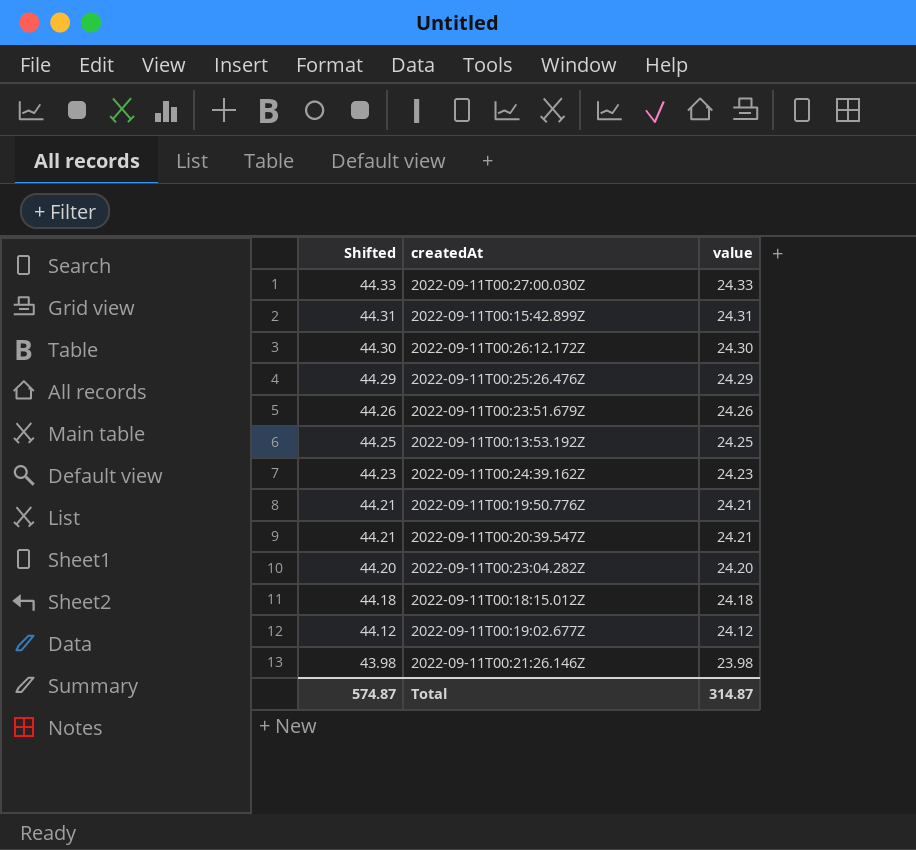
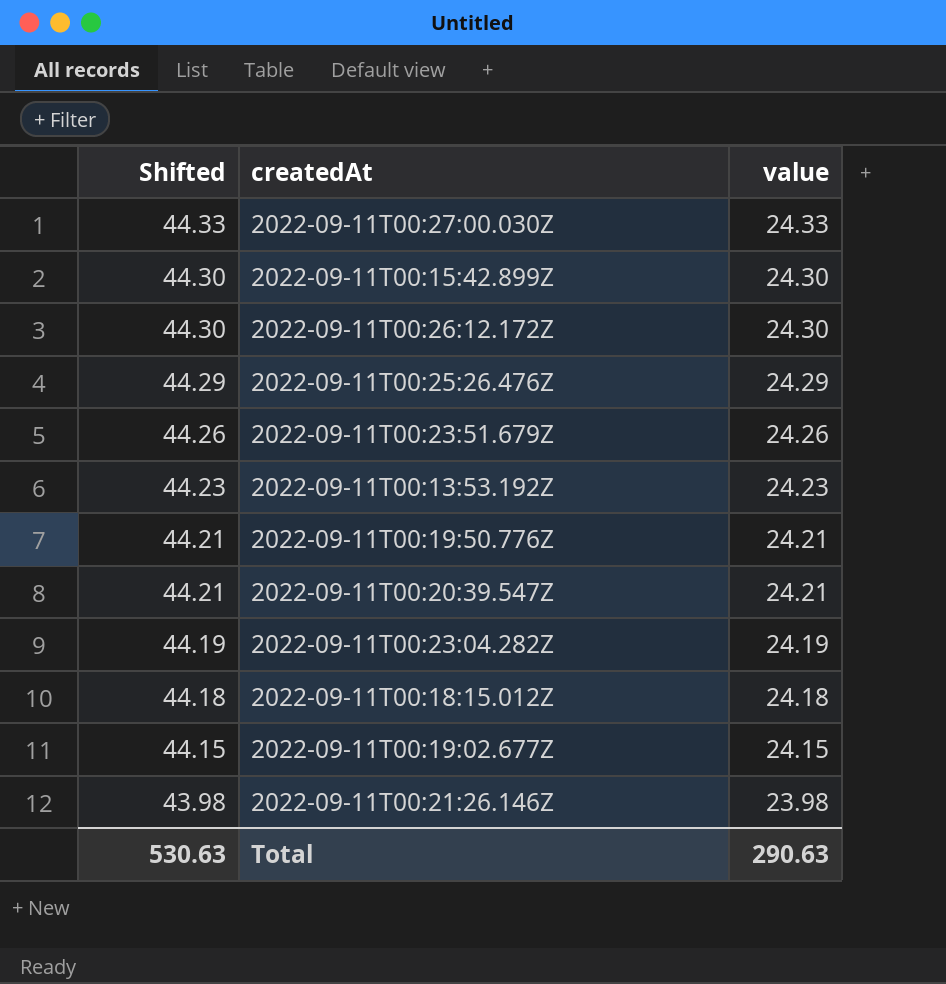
row 2022-09-11T00:24:39.162Z: 44.23 | 24.23 -> none
2022-09-11T00:15:42.899Z | Shifted: 44.31 -> 44.30
2022-09-11T00:15:42.899Z | value: 24.31 -> 24.30
2022-09-11T00:13:53.192Z | Shifted: 44.25 -> 44.23
2022-09-11T00:13:53.192Z | value: 24.25 -> 24.23
2022-09-11T00:23:04.282Z | Shifted: 44.20 -> 44.19
2022-09-11T00:23:04.282Z | value: 24.20 -> 24.19
2022-09-11T00:19:02.677Z | Shifted: 44.12 -> 44.15
2022-09-11T00:19:02.677Z | value: 24.12 -> 24.15
Total | Shifted: 574.87 -> 530.63
Total | value: 314.87 -> 290.63

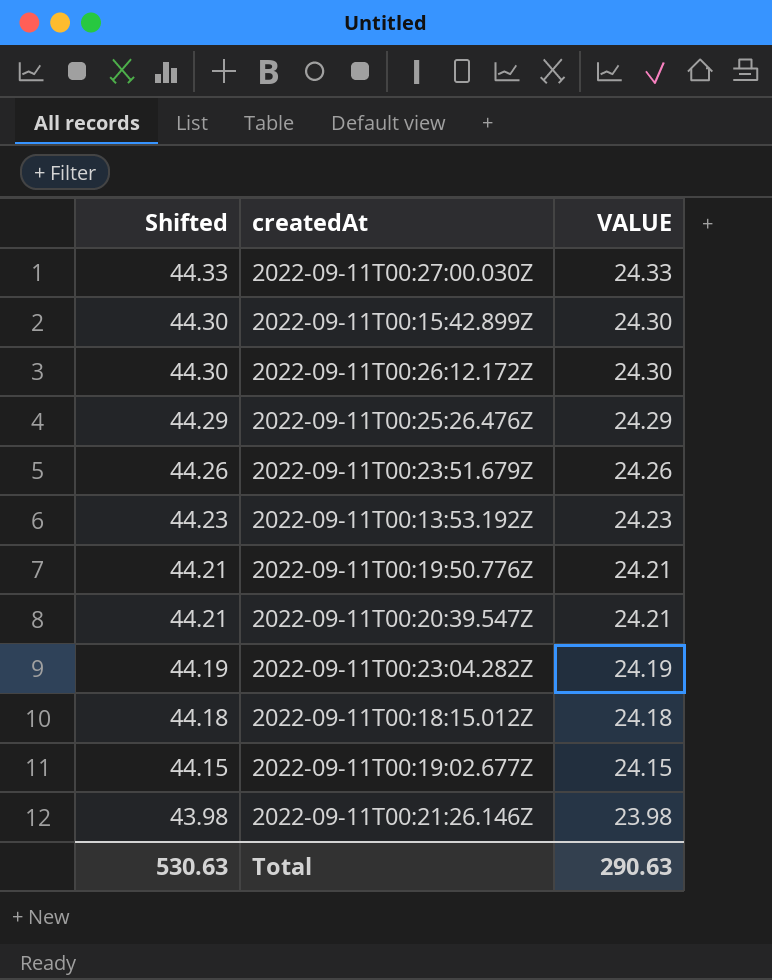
column name: value -> VALUE

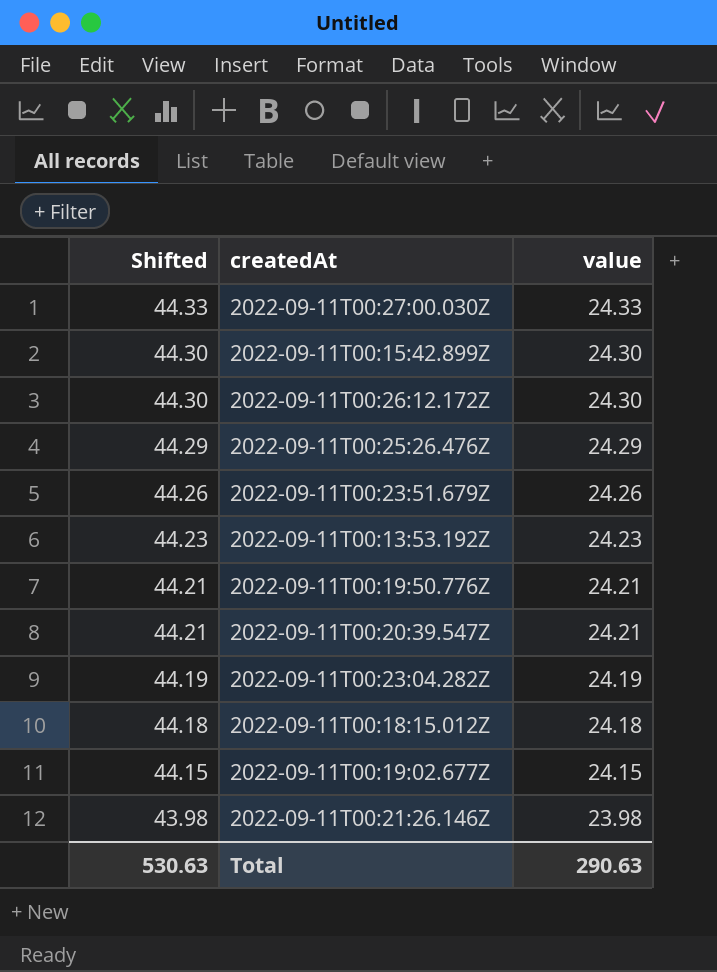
column name: VALUE -> value

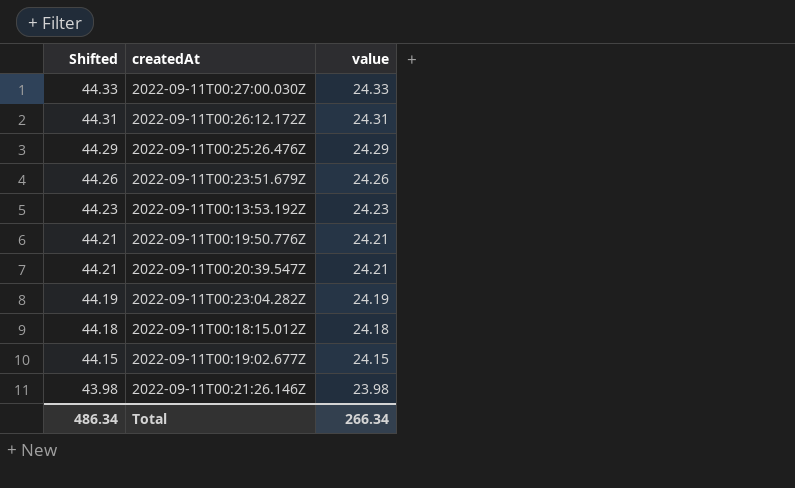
row 2022-09-11T00:15:42.899Z: 44.30 | 24.30 -> none
2022-09-11T00:26:12.172Z | Shifted: 44.30 -> 44.31
2022-09-11T00:26:12.172Z | value: 24.30 -> 24.31
Total | Shifted: 530.63 -> 486.34
Total | value: 290.63 -> 266.34

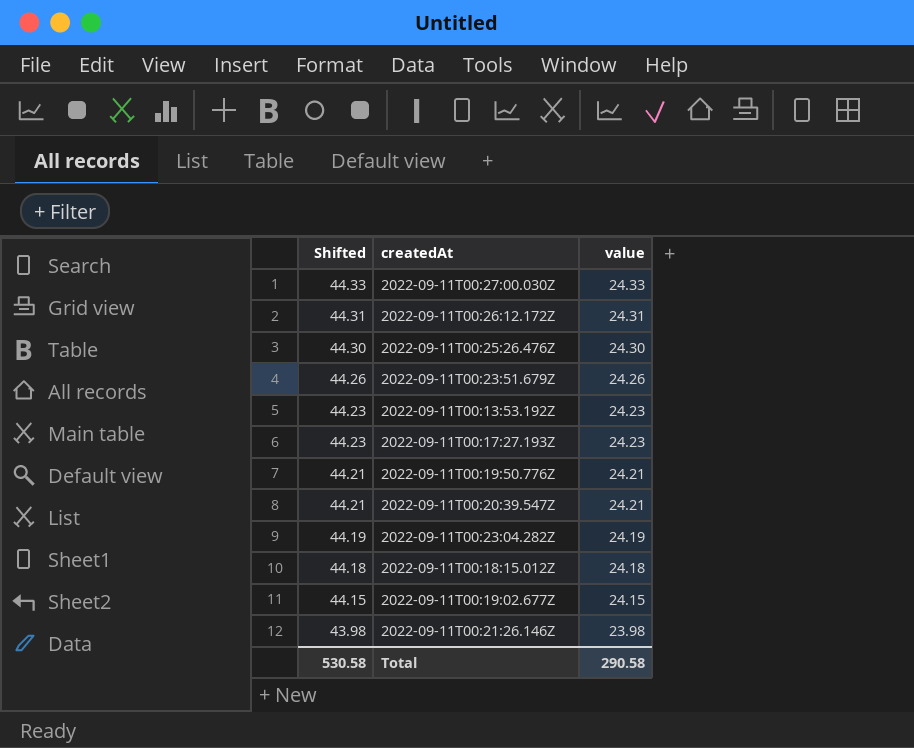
2022-09-11T00:25:26.476Z | Shifted: 44.29 -> 44.30
2022-09-11T00:25:26.476Z | value: 24.29 -> 24.30
row 2022-09-11T00:17:27.193Z: none -> 44.23 | 24.23
Total | Shifted: 486.34 -> 530.58
Total | value: 266.34 -> 290.58

